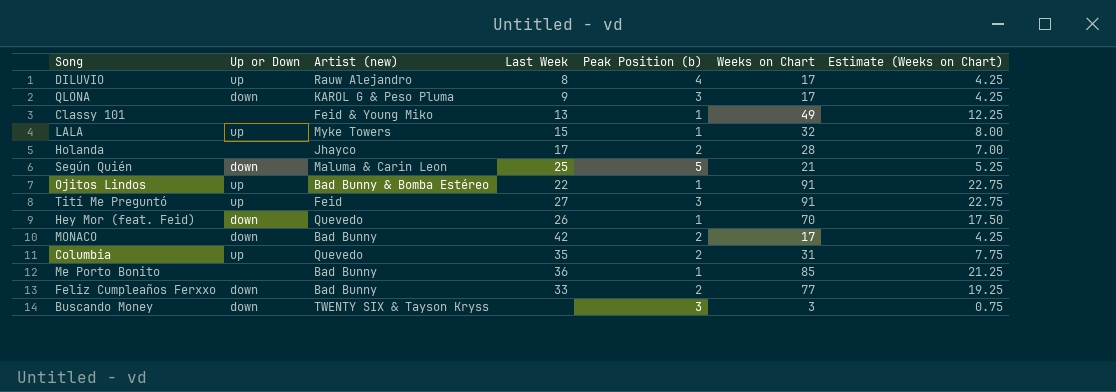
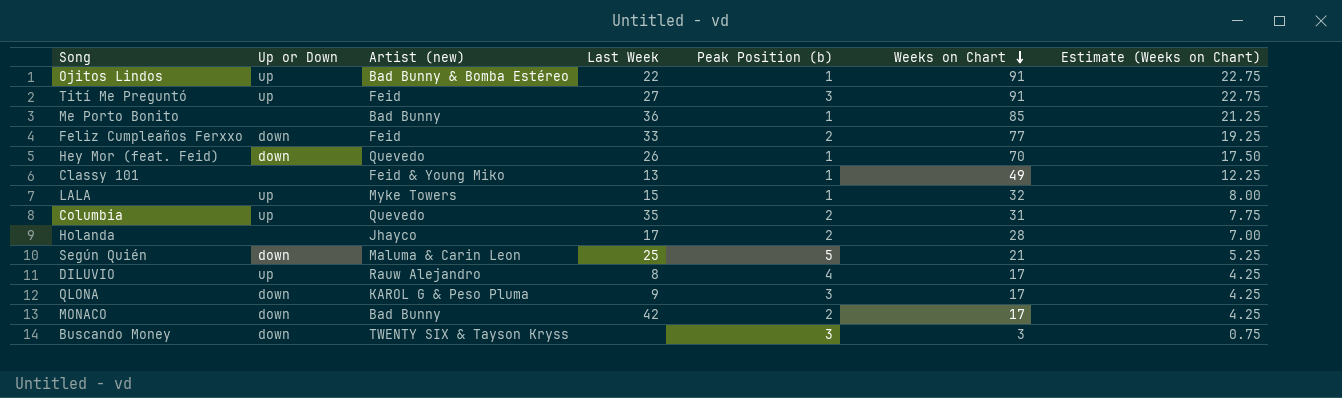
row order: none -> Weeks on Chart descending
Feliz Cumpleaños Ferxxo | Artist (new): Bad Bunny -> Feid

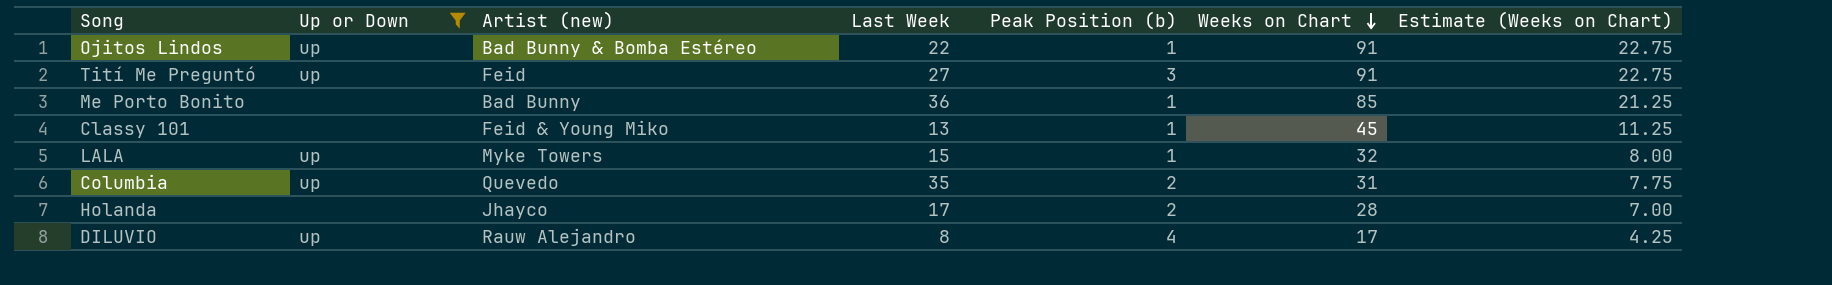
filter: none -> Up or Down != down
Classy 101 | Weeks on Chart: 49 -> 45
Classy 101 | Estimate (Weeks on Chart): 12.25 -> 11.25

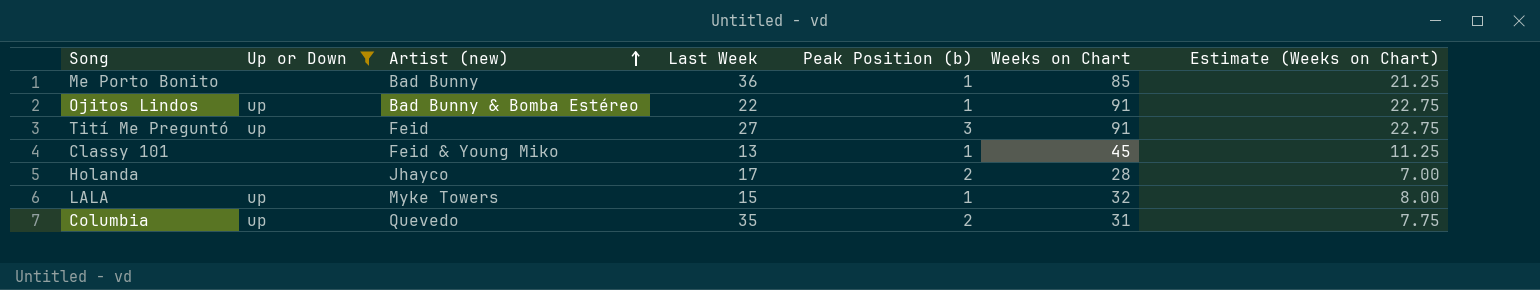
row order: Weeks on Chart descending -> Artist (new) ascending
row DILUVIO: up | Rauw Alejandro | 8 | 4 | 17 | 4.25 -> none

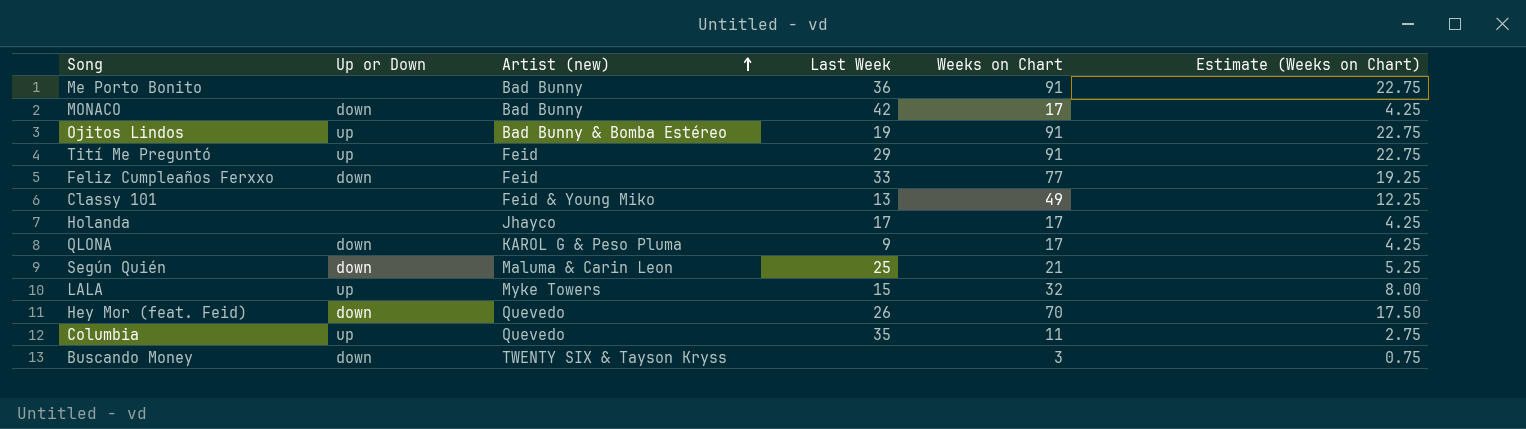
filter: Up or Down != down -> none
column Peak Position (b) | position: 5 -> none
Me Porto Bonito | Weeks on Chart: 85 -> 91
Me Porto Bonito | Estimate (Weeks on Chart): 21.25 -> 22.75
Ojitos Lindos | Last Week: 22 -> 19
Tití Me Preguntó | Last Week: 27 -> 29
Classy 101 | Weeks on Chart: 45 -> 49
Classy 101 | Estimate (Weeks on Chart): 11.25 -> 12.25
Holanda | Weeks on Chart: 28 -> 17
Holanda | Estimate (Weeks on Chart): 7.00 -> 4.25
Columbia | Weeks on Chart: 31 -> 11
Columbia | Estimate (Weeks on Chart): 7.75 -> 2.75

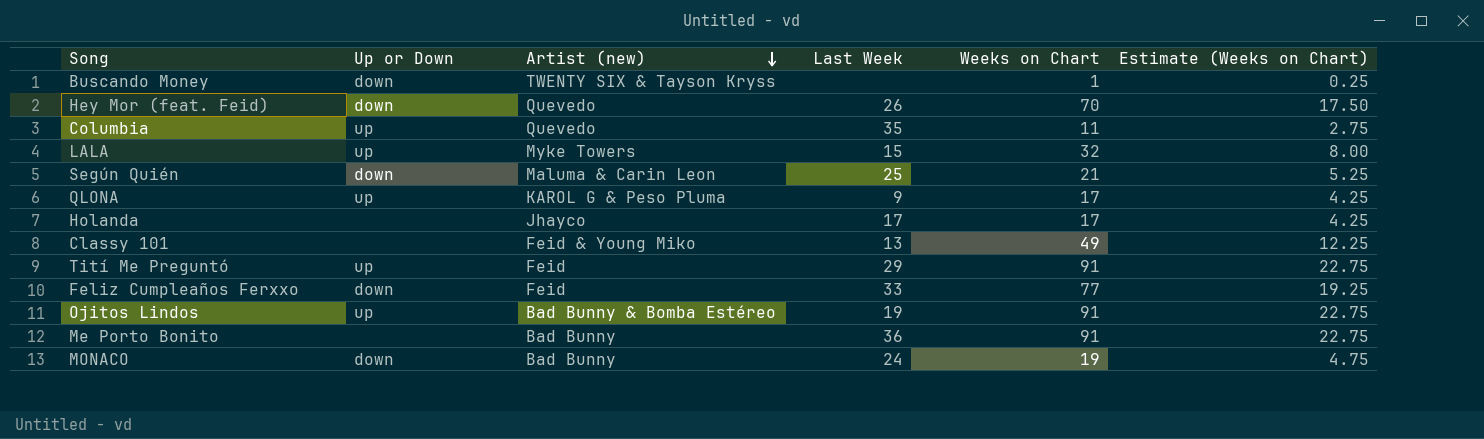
row order: Artist (new) ascending -> Artist (new) descending
Buscando Money | Weeks on Chart: 3 -> 1
Buscando Money | Estimate (Weeks on Chart): 0.75 -> 0.25
QLONA | Up or Down: down -> up
MONACO | Last Week: 42 -> 24
MONACO | Weeks on Chart: 17 -> 19
MONACO | Estimate (Weeks on Chart): 4.25 -> 4.75

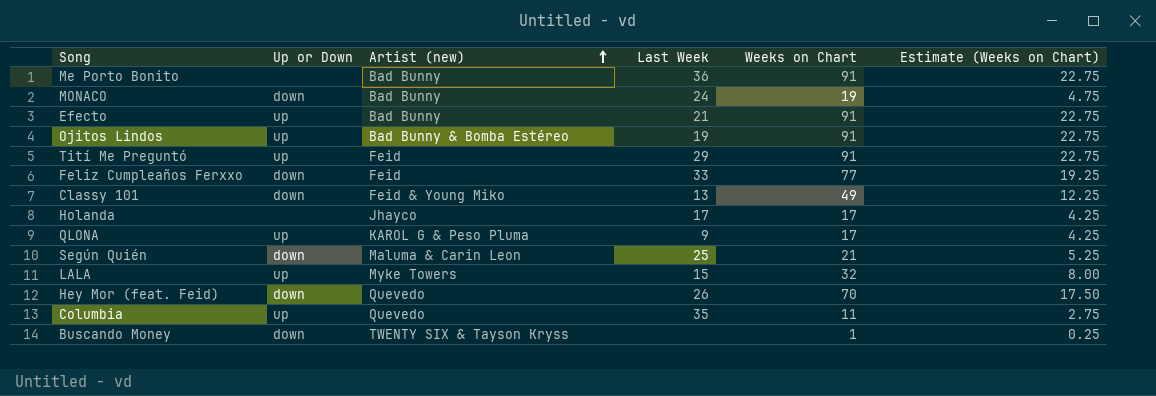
row order: Artist (new) descending -> Artist (new) ascending
row Efecto: none -> up | Bad Bunny | 21 | 91 | 22.75
Classy 101 | Up or Down: none -> down

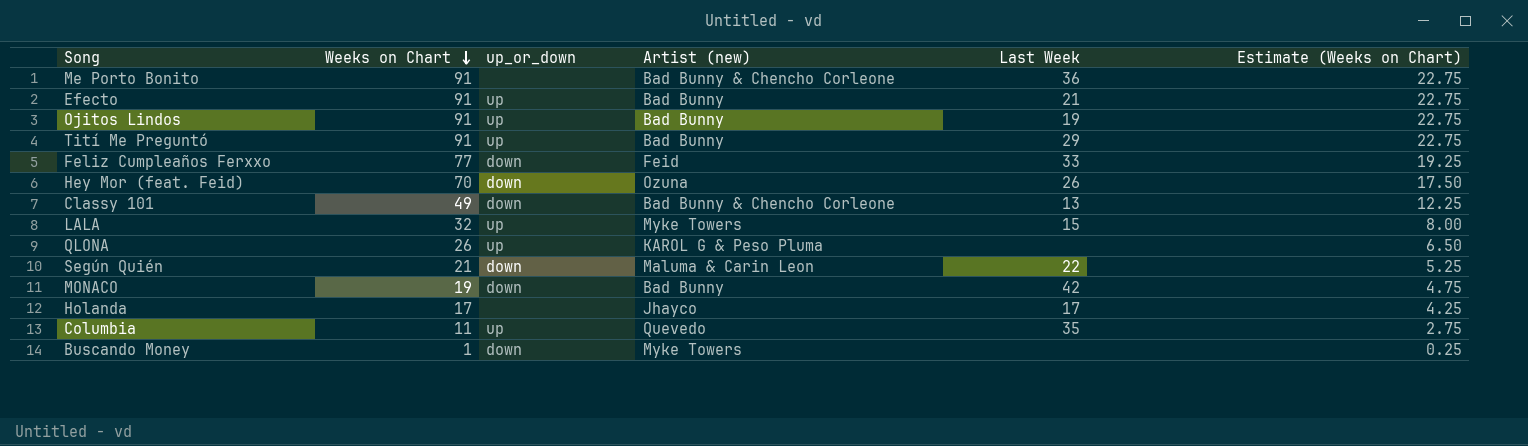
row order: Artist (new) ascending -> Weeks on Chart descending
column Weeks on Chart | position: 5 -> 2
column name: Up or Down -> up_or_down
Me Porto Bonito | Artist (new): Bad Bunny -> Bad Bunny & Chencho Corleone
Ojitos Lindos | Artist (new): Bad Bunny & Bomba Estéreo -> Bad Bunny
Tití Me Preguntó | Artist (new): Feid -> Bad Bunny
Hey Mor (feat. Feid) | Artist (new): Quevedo -> Ozuna
Classy 101 | Artist (new): Feid & Young Miko -> Bad Bunny & Chencho Corleone
QLONA | Weeks on Chart: 17 -> 26
QLONA | Last Week: 9 -> none
QLONA | Estimate (Weeks on Chart): 4.25 -> 6.50
Según Quién | Last Week: 25 -> 22
MONACO | Last Week: 24 -> 42
Buscando Money | Artist (new): TWENTY SIX & Tayson Kryss -> Myke Towers

